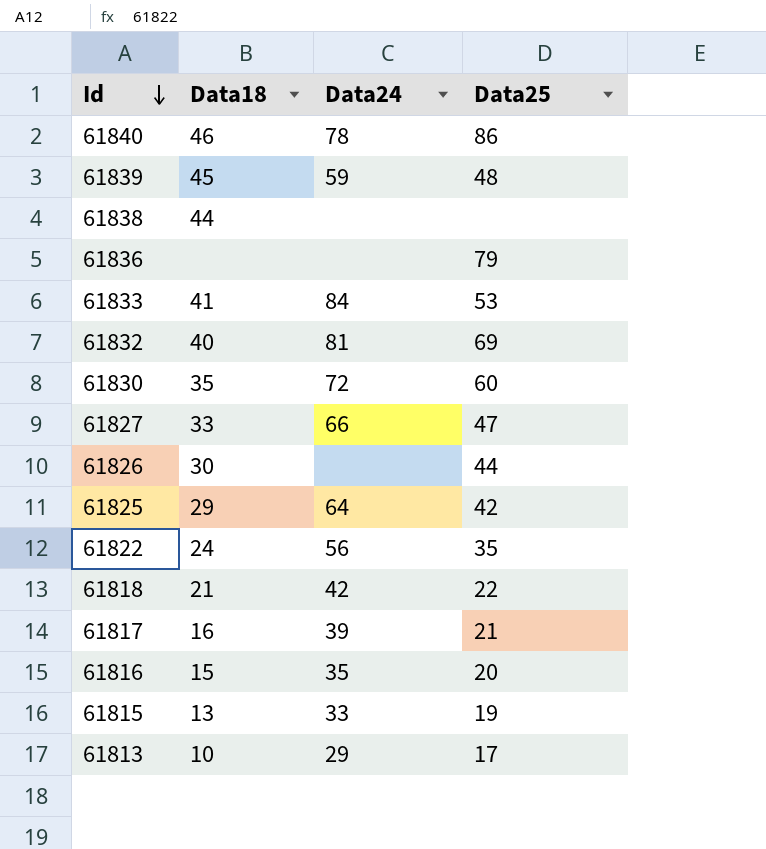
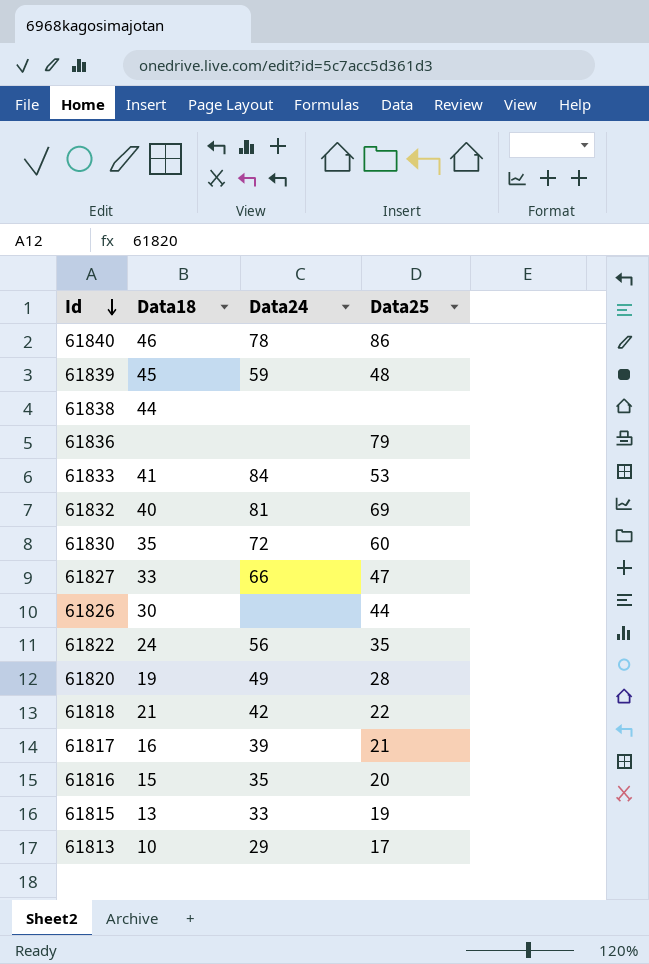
row 61825: 29 | 64 | 42 -> none
row 61820: none -> 19 | 49 | 28

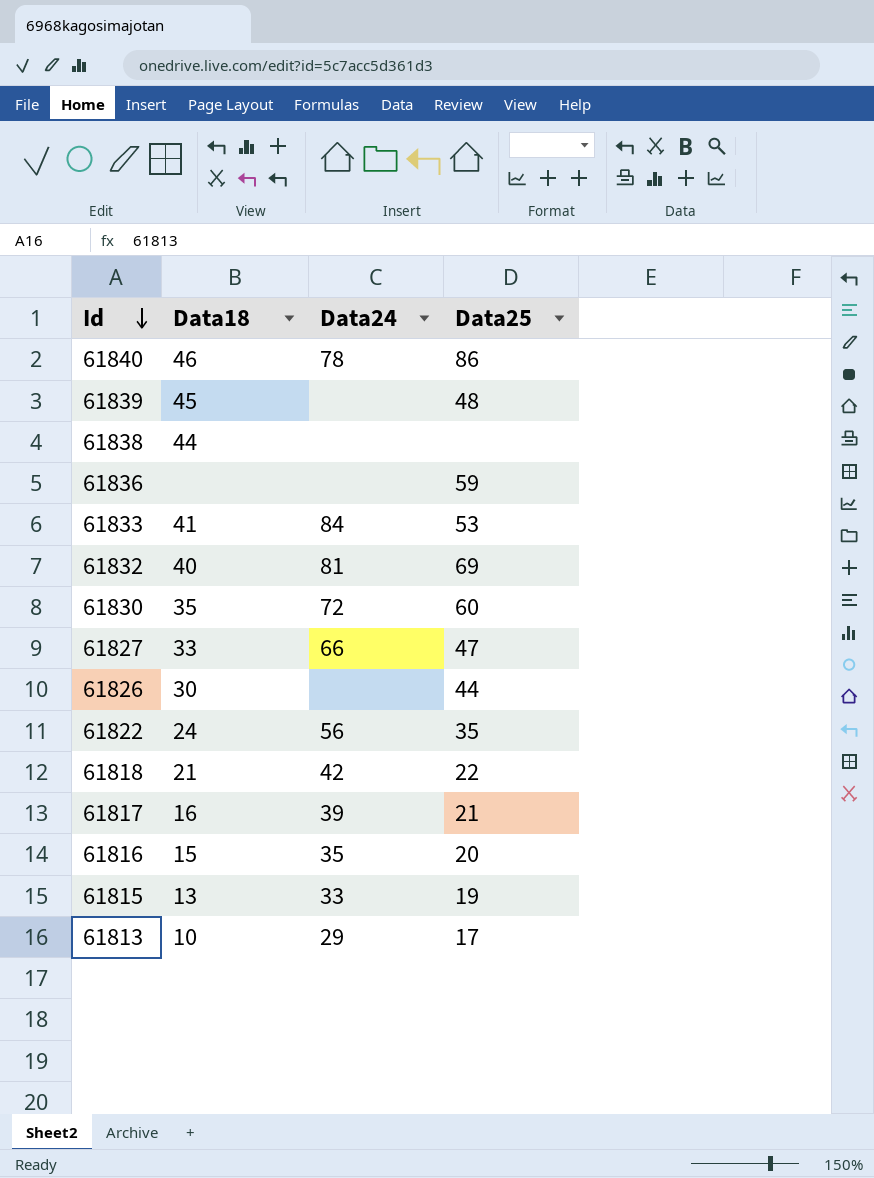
row 61820: 19 | 49 | 28 -> none
61839 | Data24: 59 -> none
61836 | Data25: 79 -> 59

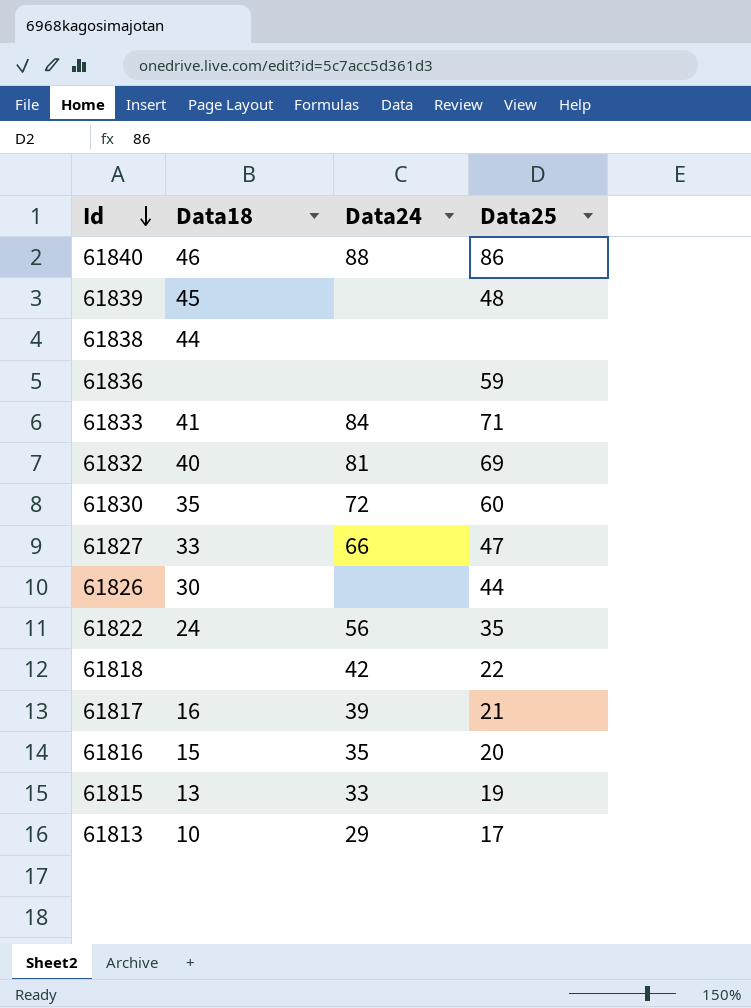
61840 | Data24: 78 -> 88
61833 | Data25: 53 -> 71
61818 | Data18: 21 -> none

